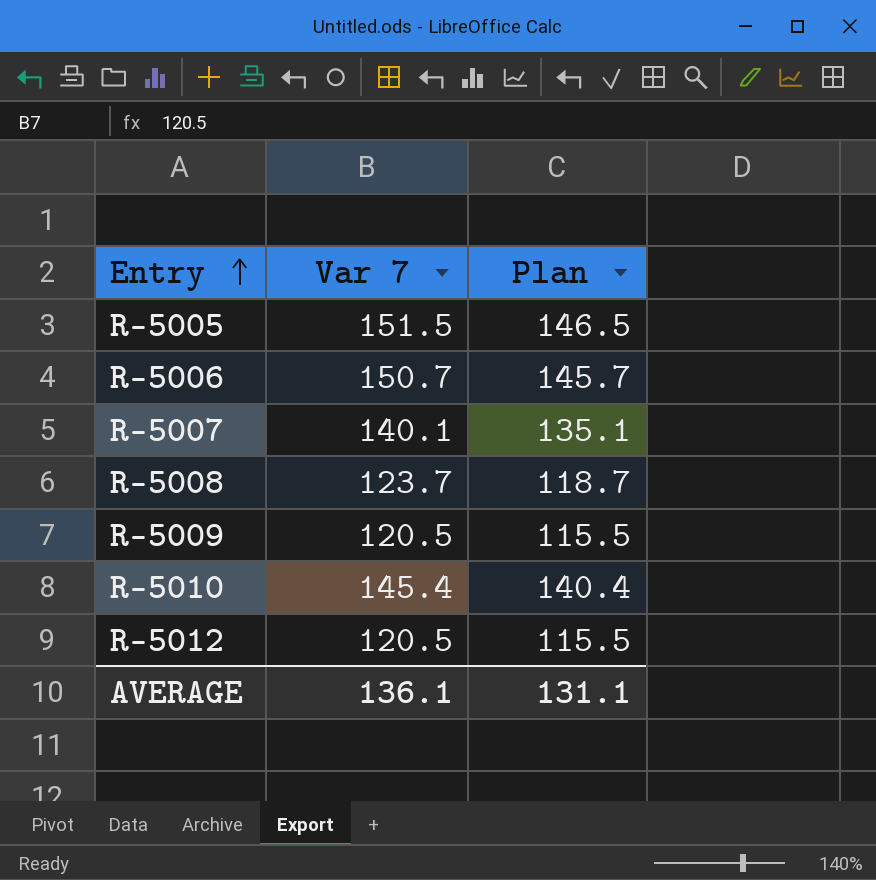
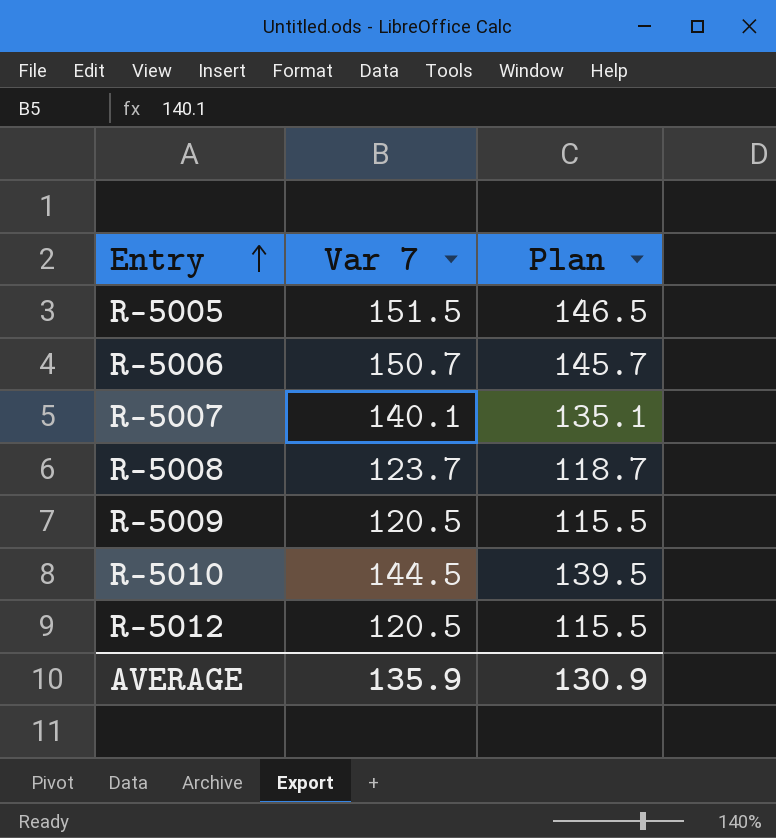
R-5010 | Var 7: 145.4 -> 144.5
R-5010 | Plan: 140.4 -> 139.5
AVERAGE | Var 7: 136.1 -> 135.9
AVERAGE | Plan: 131.1 -> 130.9

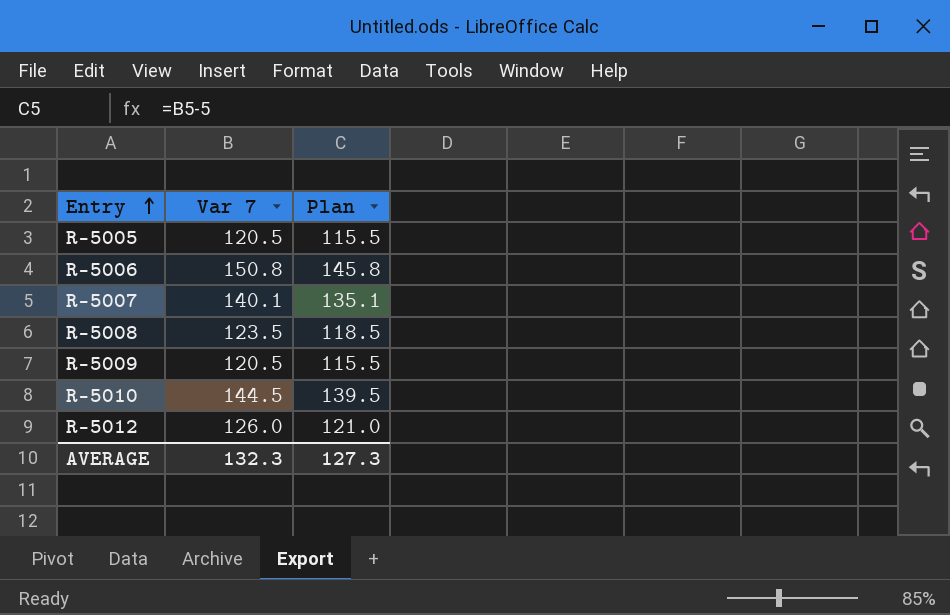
R-5005 | Var 7: 151.5 -> 120.5
R-5005 | Plan: 146.5 -> 115.5
R-5006 | Var 7: 150.7 -> 150.8
R-5006 | Plan: 145.7 -> 145.8
R-5008 | Var 7: 123.7 -> 123.5
R-5008 | Plan: 118.7 -> 118.5
R-5012 | Var 7: 120.5 -> 126.0
R-5012 | Plan: 115.5 -> 121.0
AVERAGE | Var 7: 135.9 -> 132.3
AVERAGE | Plan: 130.9 -> 127.3

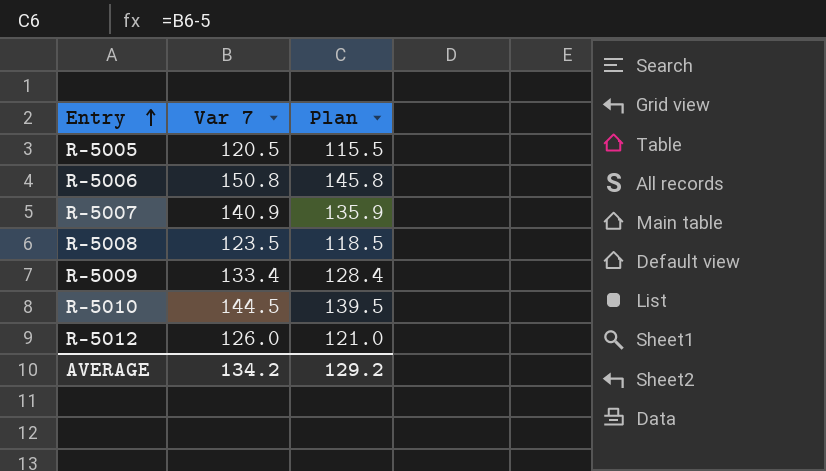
R-5007 | Var 7: 140.1 -> 140.9
R-5007 | Plan: 135.1 -> 135.9
R-5009 | Var 7: 120.5 -> 133.4
R-5009 | Plan: 115.5 -> 128.4
AVERAGE | Var 7: 132.3 -> 134.2
AVERAGE | Plan: 127.3 -> 129.2

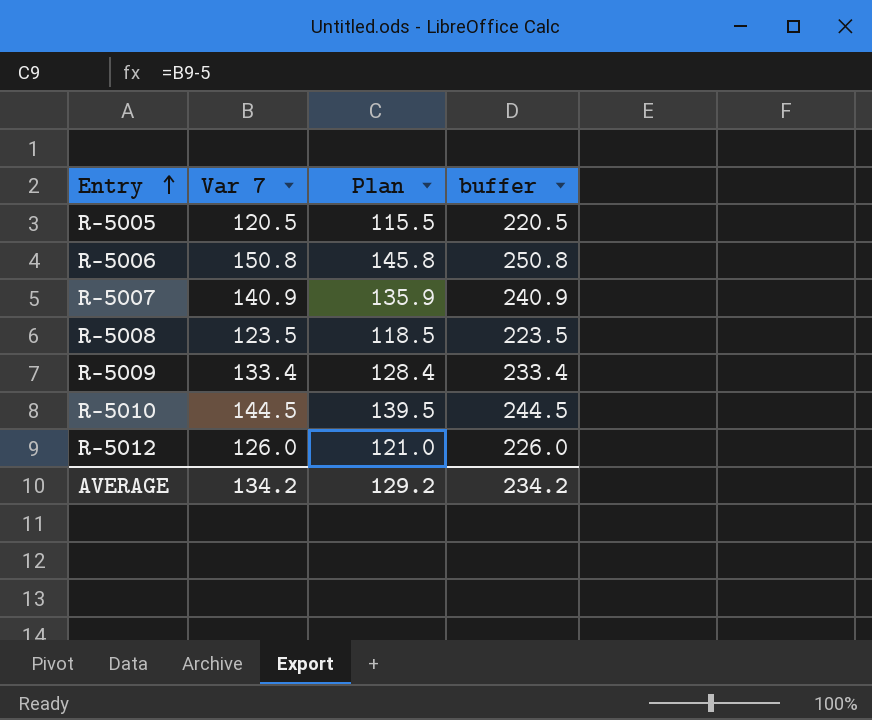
column buffer | formula: none -> [Var 7] + 100

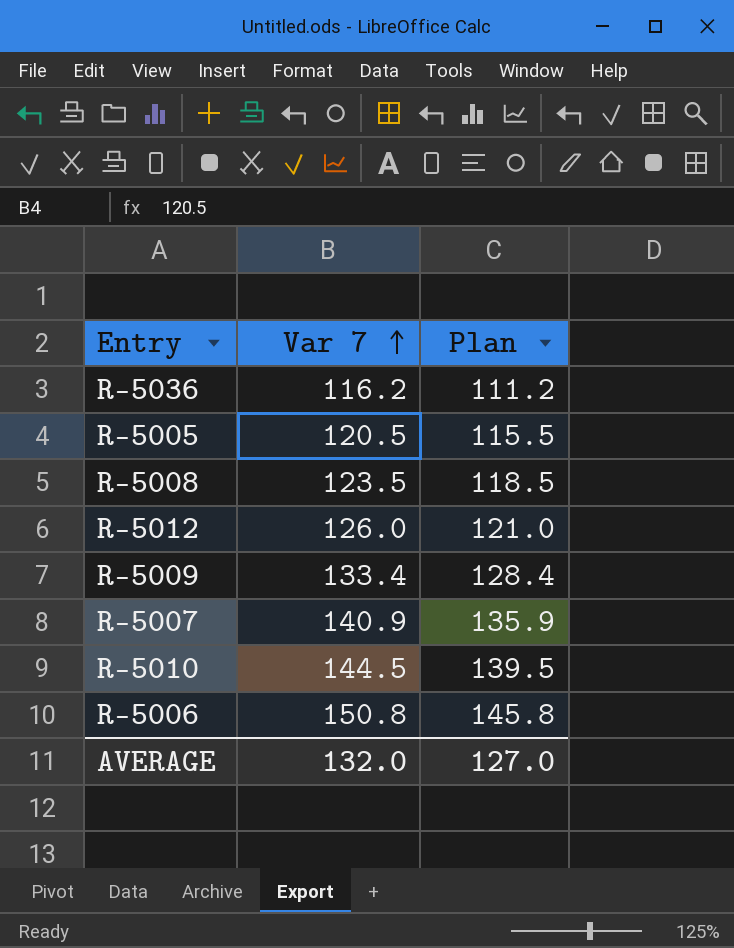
row order: Entry ascending -> Var 7 ascending
column buffer | formula: [Var 7] + 100 -> none
row R-5036: none -> 116.2 | 111.2
AVERAGE | Var 7: 134.2 -> 132.0
AVERAGE | Plan: 129.2 -> 127.0

